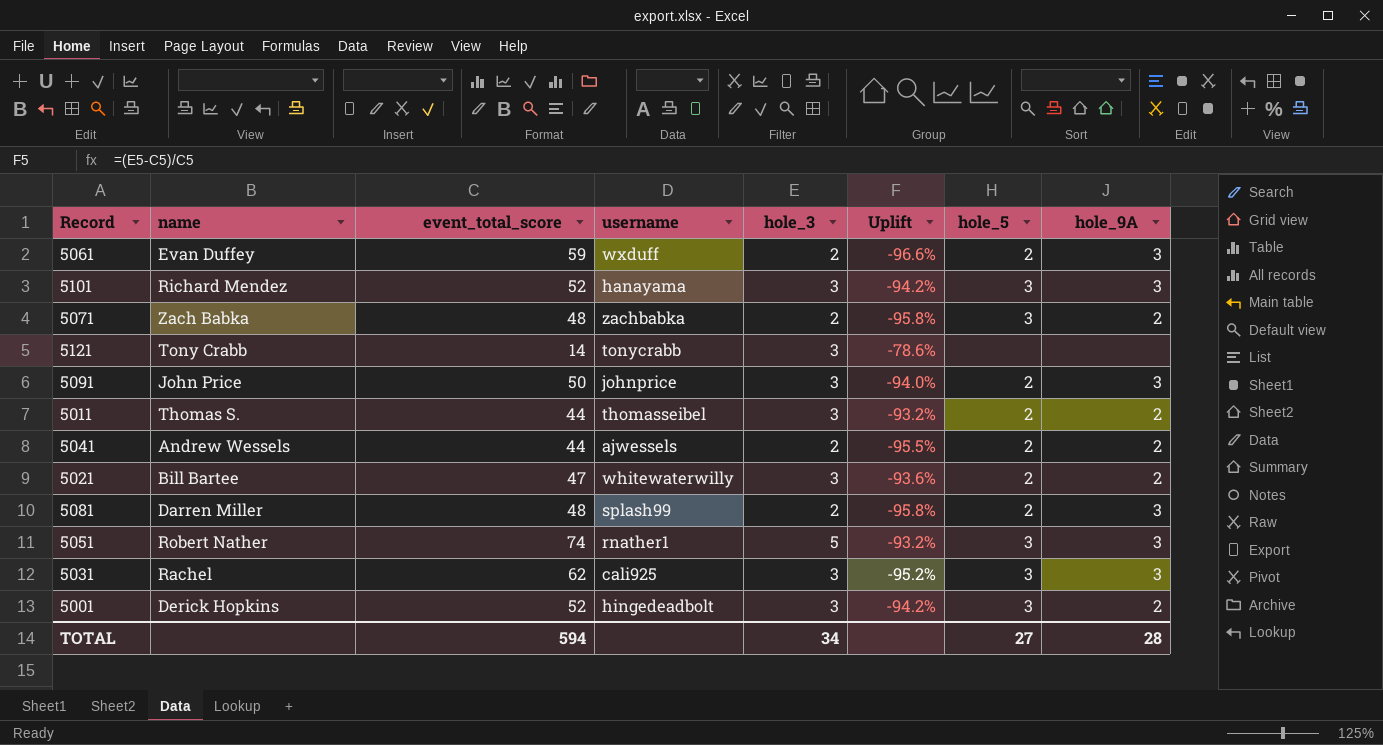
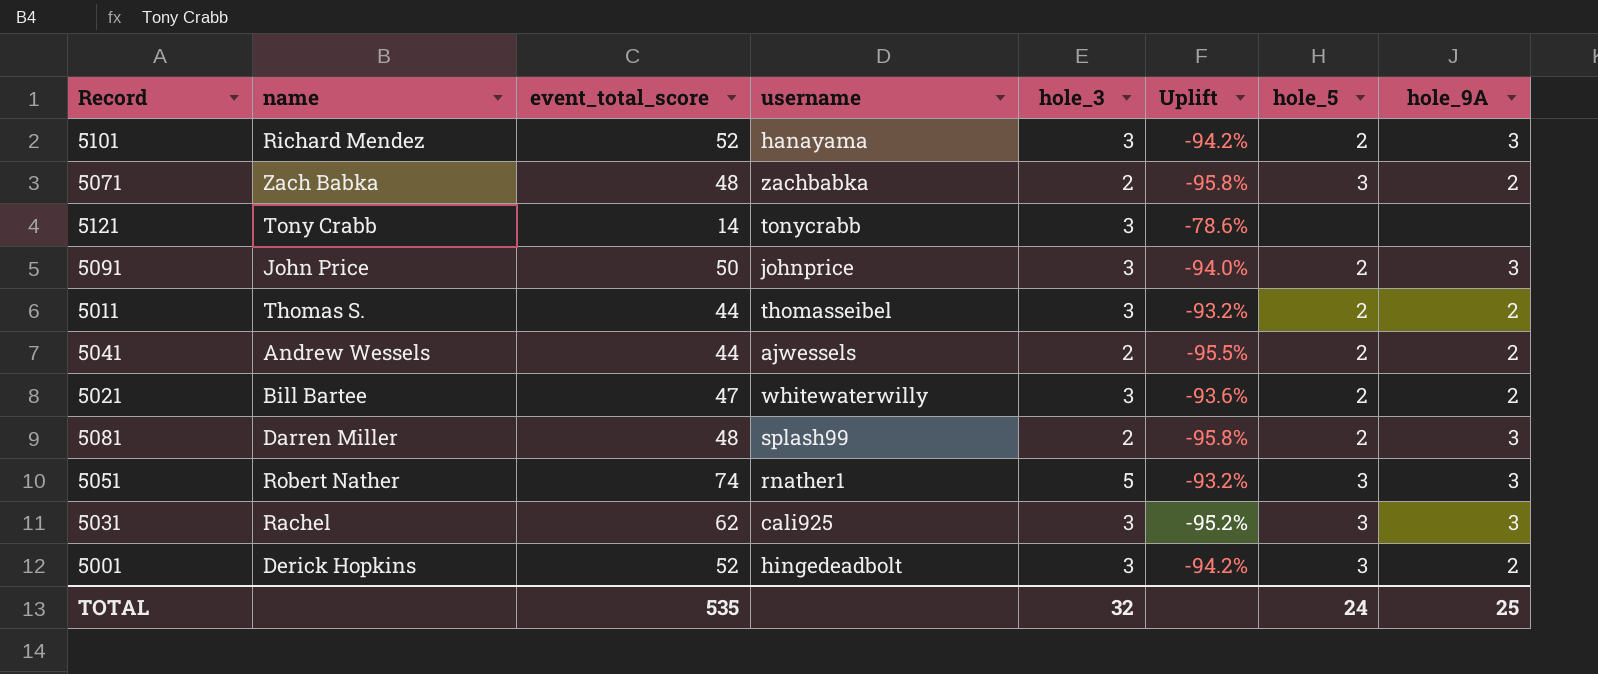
row 5061: Evan Duffey | 59 | wxduff | 2 | -96.6% | 2 | 3 -> none
5101 | hole_5: 3 -> 2
TOTAL | event_total_score: 594 -> 535
TOTAL | hole_3: 34 -> 32
TOTAL | hole_5: 27 -> 24
TOTAL | hole_9A: 28 -> 25

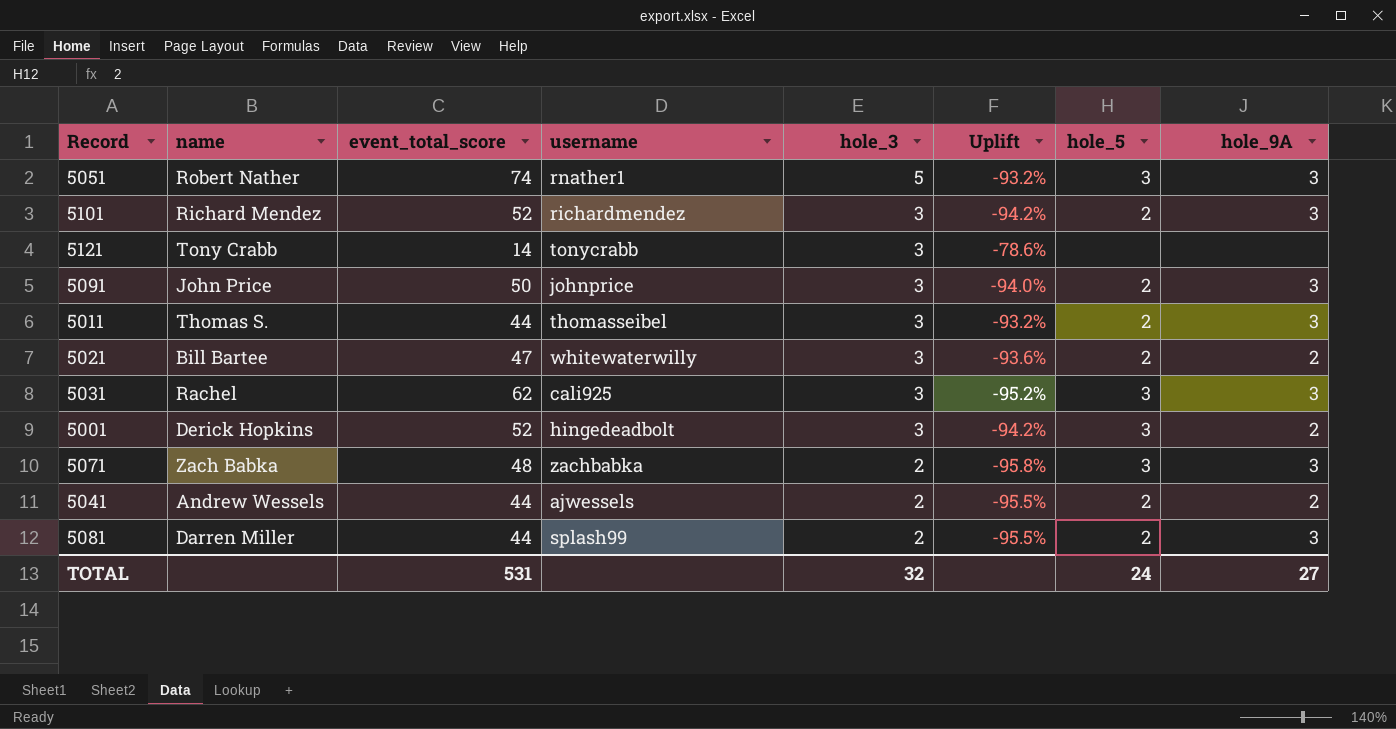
row order: none -> hole_3 descending
5101 | username: hanayama -> richardmendez
5011 | hole_9A: 2 -> 3
5071 | hole_9A: 2 -> 3
5081 | event_total_score: 48 -> 44
5081 | Uplift: -95.8% -> -95.5%
TOTAL | event_total_score: 535 -> 531
TOTAL | hole_9A: 25 -> 27

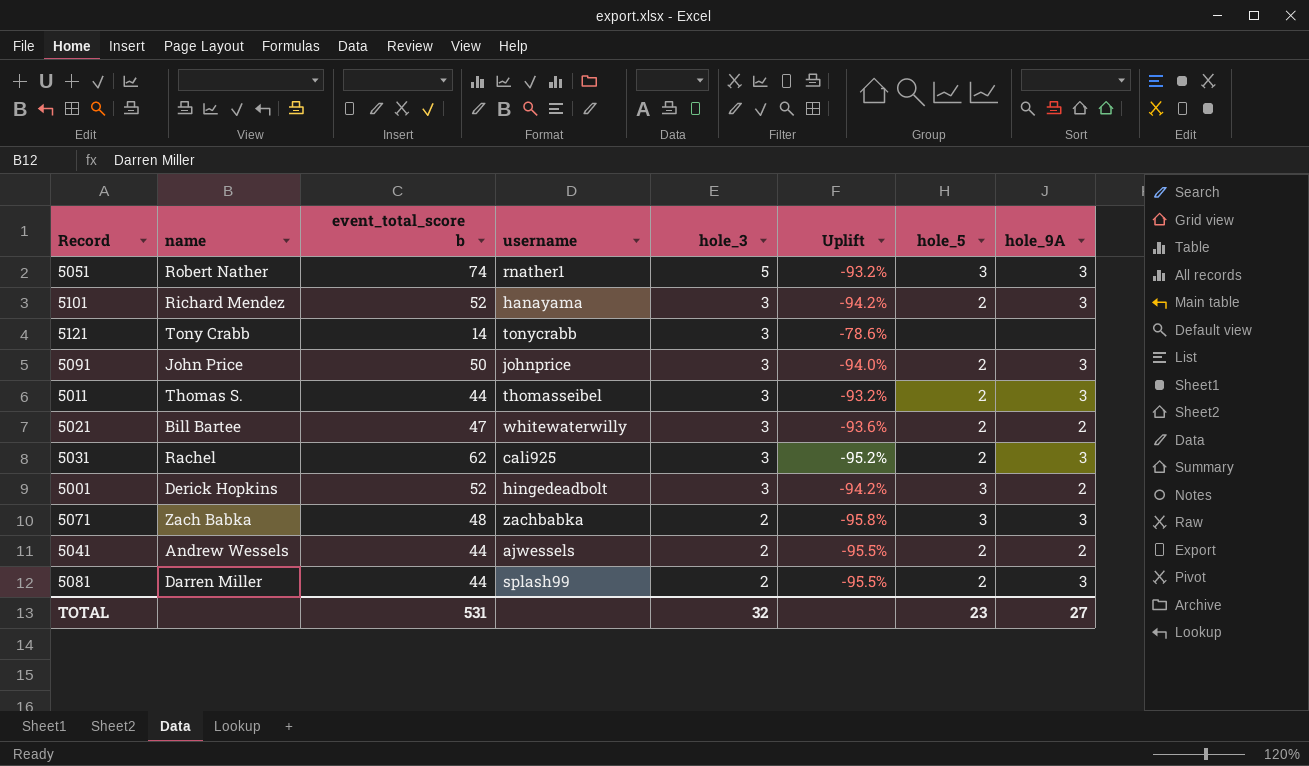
column name: event_total_score -> event_total_score b
5101 | username: richardmendez -> hanayama
5031 | hole_5: 3 -> 2
TOTAL | hole_5: 24 -> 23

